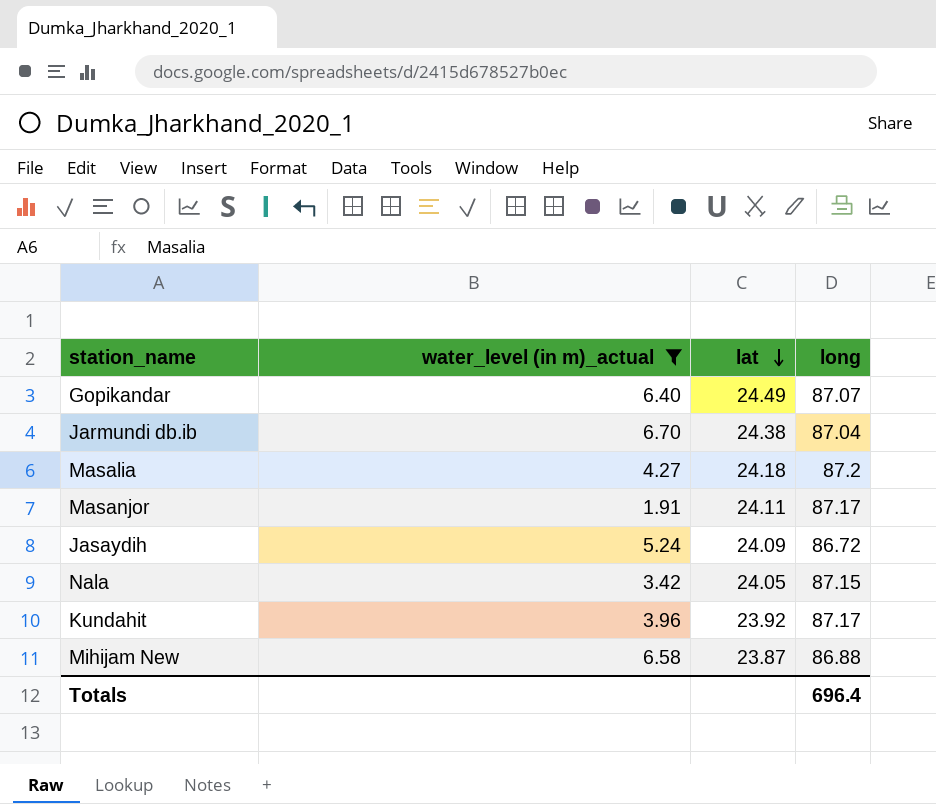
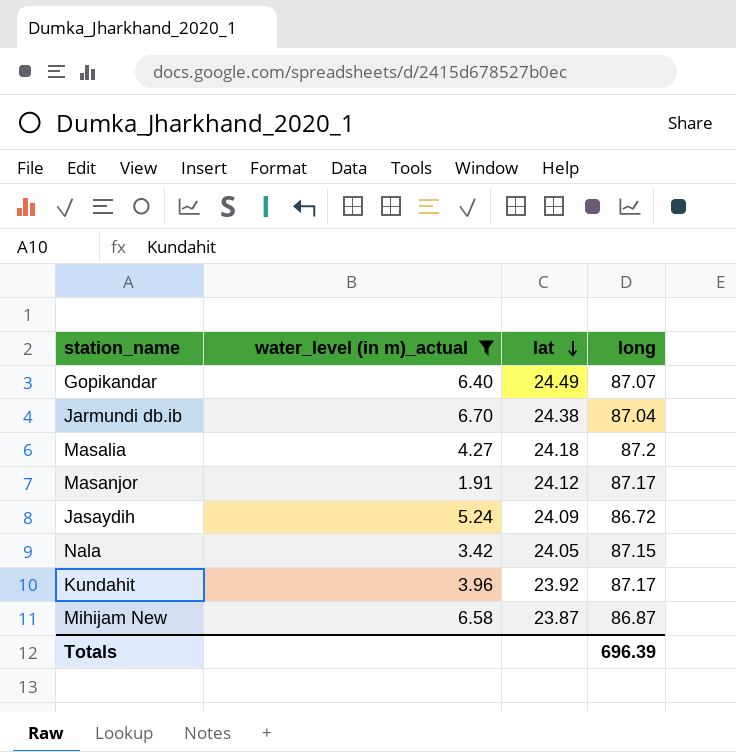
Masanjor | lat: 24.11 -> 24.12
Mihijam New | long: 86.88 -> 86.87
Totals | long: 696.4 -> 696.39

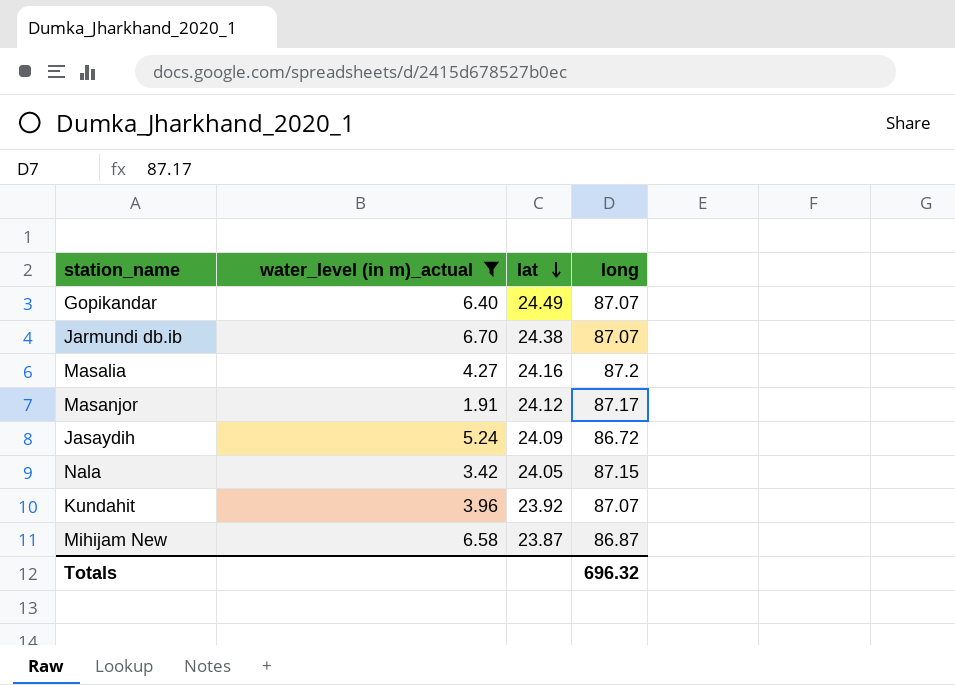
Jarmundi db.ib | long: 87.04 -> 87.07
Masalia | lat: 24.18 -> 24.16
Kundahit | long: 87.17 -> 87.07
Totals | long: 696.39 -> 696.32

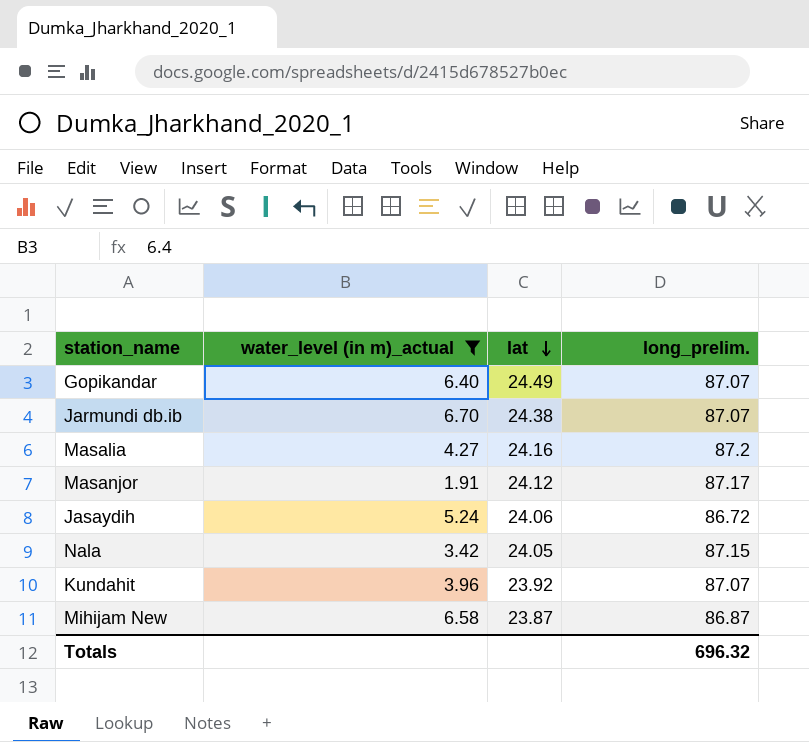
column name: long -> long_prelim.
Jasaydih | lat: 24.09 -> 24.06

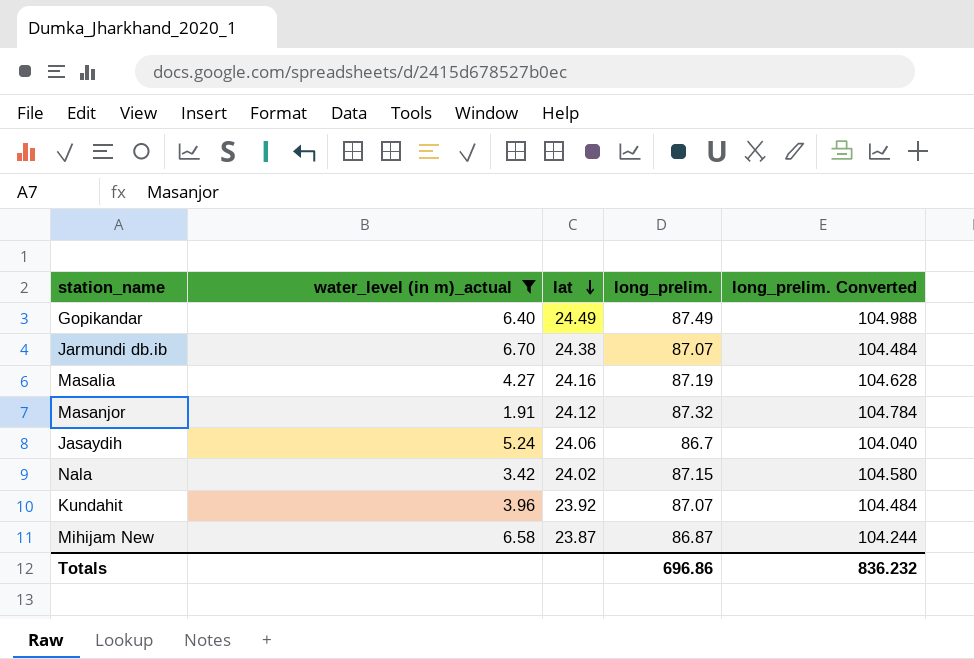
column long_prelim. Converted | formula: none -> [long_prelim.] * 1.2
Gopikandar | long_prelim.: 87.07 -> 87.49
Masalia | long_prelim.: 87.2 -> 87.19
Masanjor | long_prelim.: 87.17 -> 87.32
Jasaydih | long_prelim.: 86.72 -> 86.7
Nala | lat: 24.05 -> 24.02
Totals | long_prelim.: 696.32 -> 696.86

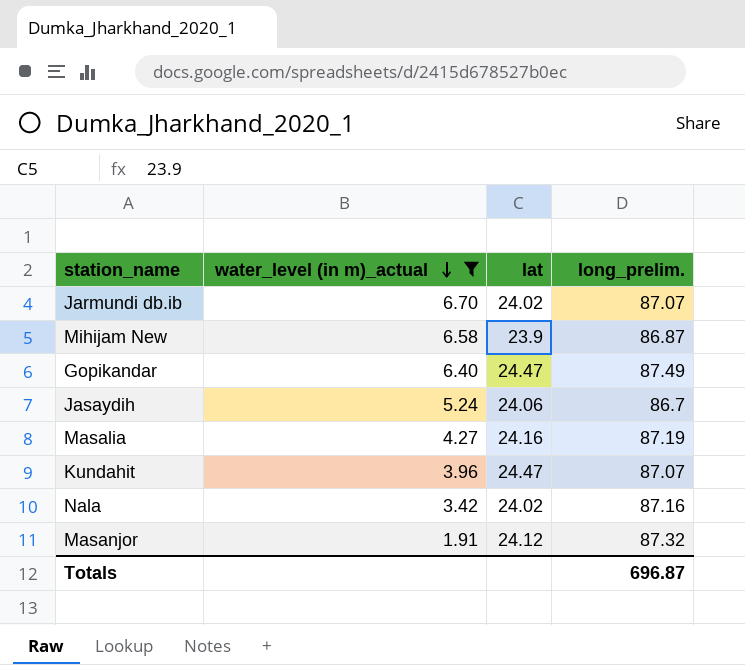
row order: lat descending -> water_level (in m)_actual descending
column long_prelim. Converted | formula: [long_prelim.] * 1.2 -> none
Jarmundi db.ib | lat: 24.38 -> 24.02
Mihijam New | lat: 23.87 -> 23.9
Gopikandar | lat: 24.49 -> 24.47
Kundahit | lat: 23.92 -> 24.47
Nala | long_prelim.: 87.15 -> 87.16
Totals | long_prelim.: 696.86 -> 696.87

